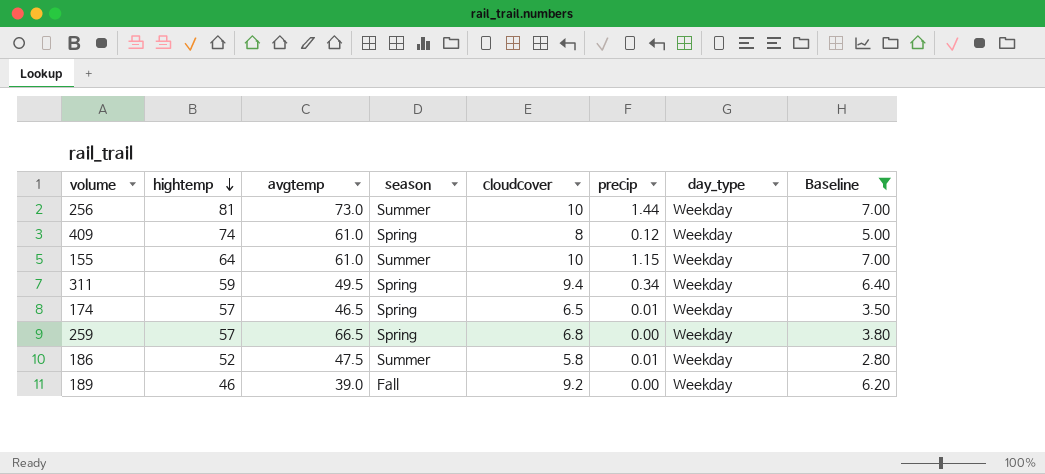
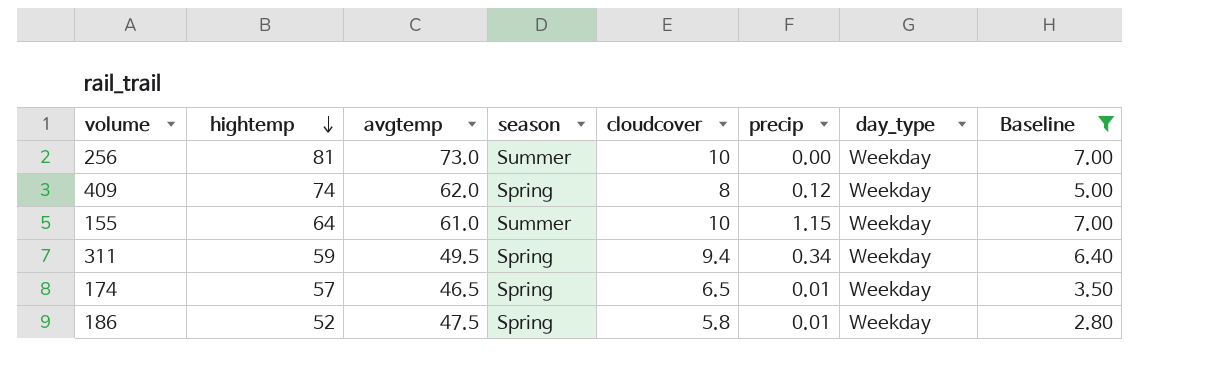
row 259: 57 | 66.5 | Spring | 6.8 | 0.00 | Weekday | 3.80 -> none
row 189: 46 | 39.0 | Fall | 9.2 | 0.00 | Weekday | 6.20 -> none
256 | precip: 1.44 -> 0.00
409 | avgtemp: 61.0 -> 62.0
186 | season: Summer -> Spring

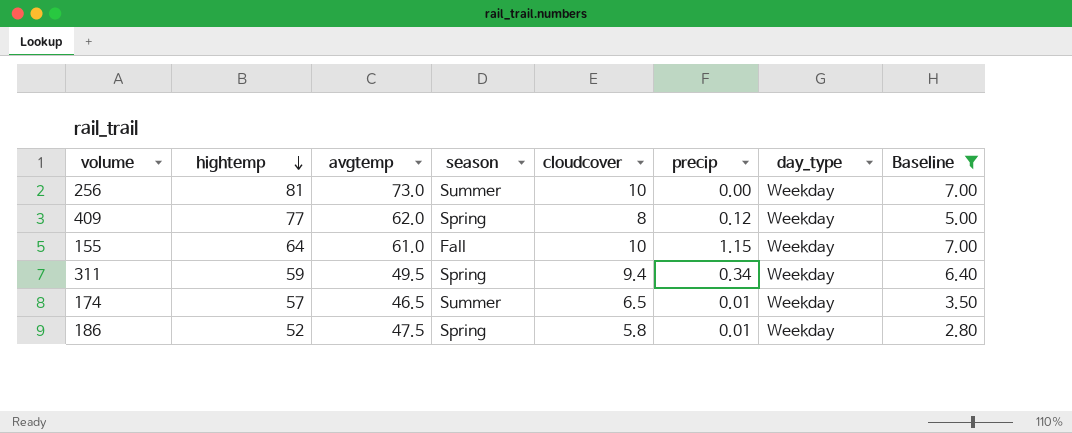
409 | hightemp: 74 -> 77
155 | season: Summer -> Fall
174 | season: Spring -> Summer

